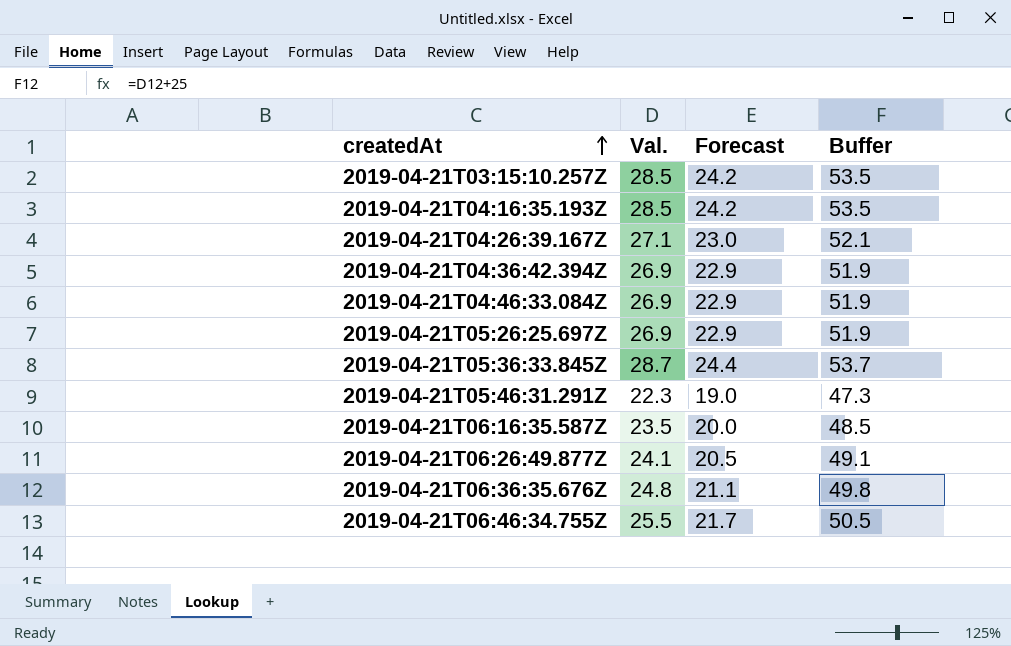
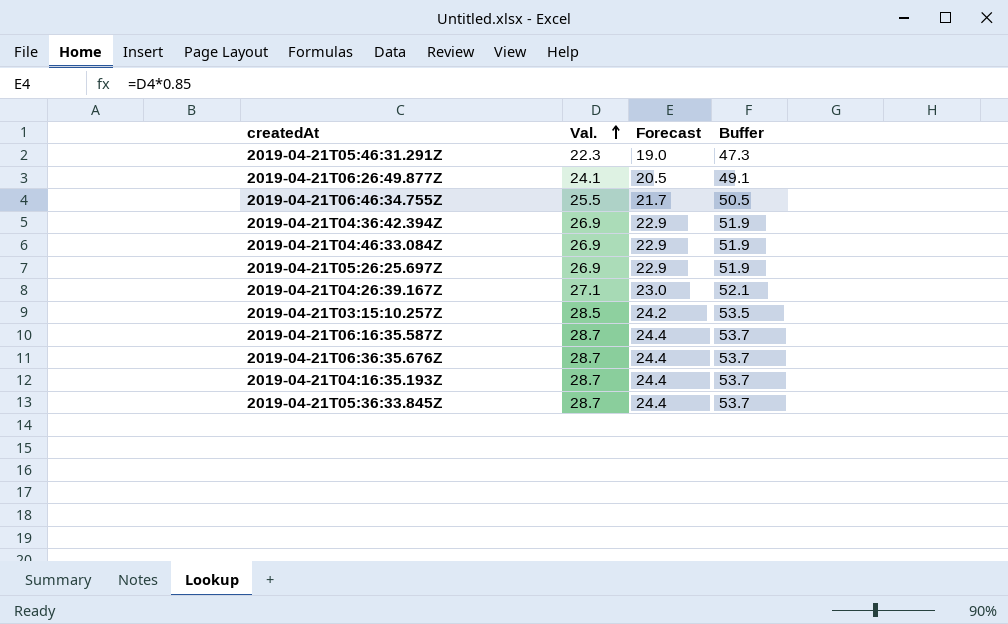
row order: createdAt ascending -> Val. ascending
2019-04-21T06:16:35.587Z | Val.: 23.5 -> 28.7
2019-04-21T06:16:35.587Z | Forecast: 20.0 -> 24.4
2019-04-21T06:16:35.587Z | Buffer: 48.5 -> 53.7
2019-04-21T06:36:35.676Z | Val.: 24.8 -> 28.7
2019-04-21T06:36:35.676Z | Forecast: 21.1 -> 24.4
2019-04-21T06:36:35.676Z | Buffer: 49.8 -> 53.7
2019-04-21T04:16:35.193Z | Val.: 28.5 -> 28.7
2019-04-21T04:16:35.193Z | Forecast: 24.2 -> 24.4
2019-04-21T04:16:35.193Z | Buffer: 53.5 -> 53.7

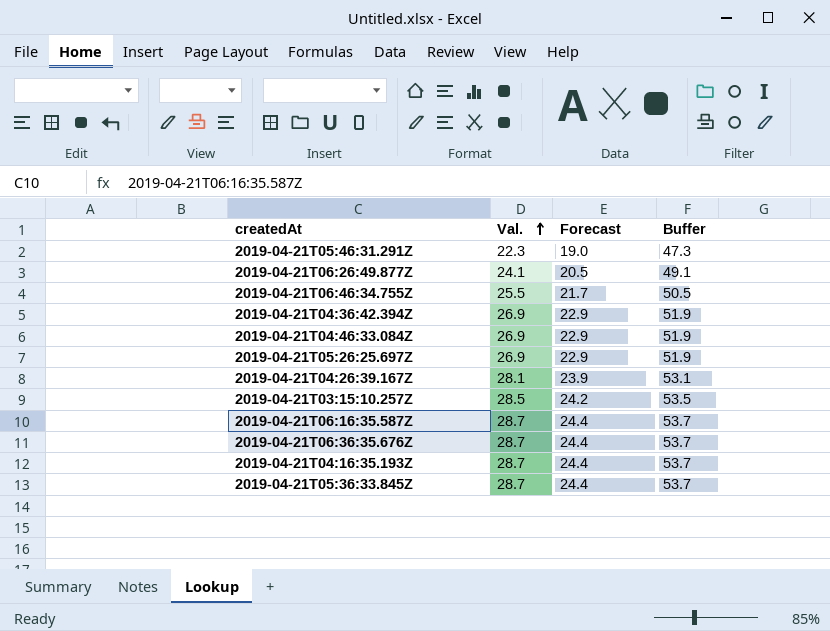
2019-04-21T04:26:39.167Z | Val.: 27.1 -> 28.1
2019-04-21T04:26:39.167Z | Forecast: 23.0 -> 23.9
2019-04-21T04:26:39.167Z | Buffer: 52.1 -> 53.1

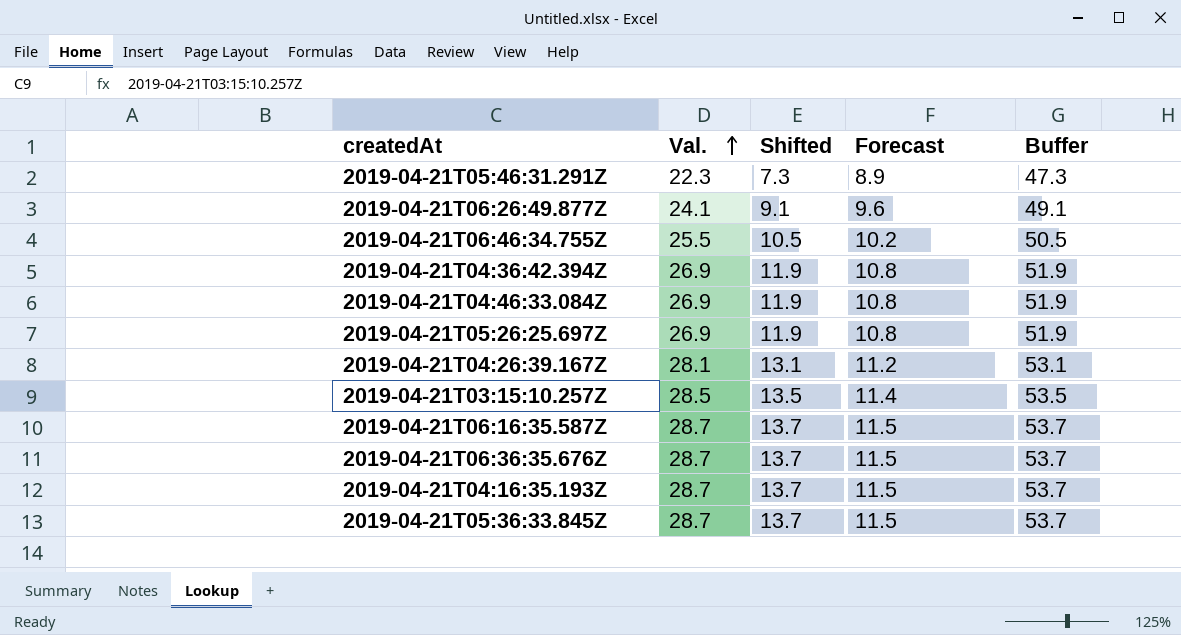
column Shifted | formula: none -> [Val.] - 15
column Forecast | formula: [Val.] * 0.85 -> [Val.] * 0.4

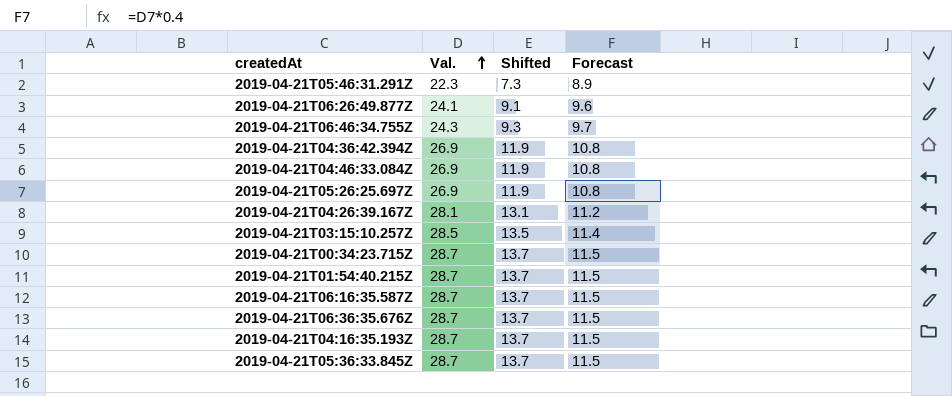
column Buffer | formula: [Val.] + 25 -> none
2019-04-21T06:46:34.755Z | Val.: 25.5 -> 24.3
2019-04-21T06:46:34.755Z | Shifted: 10.5 -> 9.3
2019-04-21T06:46:34.755Z | Forecast: 10.2 -> 9.7
row 2019-04-21T00:34:23.715Z: none -> 28.7 | 13.7 | 11.5
row 2019-04-21T01:54:40.215Z: none -> 28.7 | 13.7 | 11.5

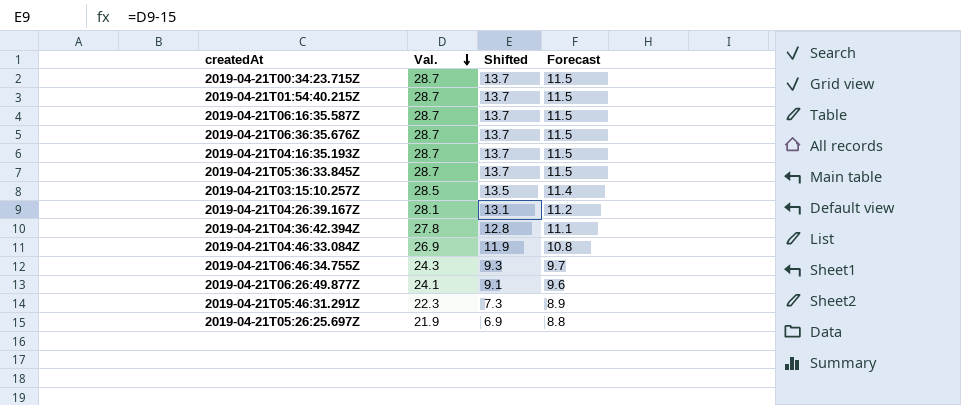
row order: Val. ascending -> Val. descending
2019-04-21T04:36:42.394Z | Val.: 26.9 -> 27.8
2019-04-21T04:36:42.394Z | Shifted: 11.9 -> 12.8
2019-04-21T04:36:42.394Z | Forecast: 10.8 -> 11.1
2019-04-21T05:26:25.697Z | Val.: 26.9 -> 21.9
2019-04-21T05:26:25.697Z | Shifted: 11.9 -> 6.9
2019-04-21T05:26:25.697Z | Forecast: 10.8 -> 8.8

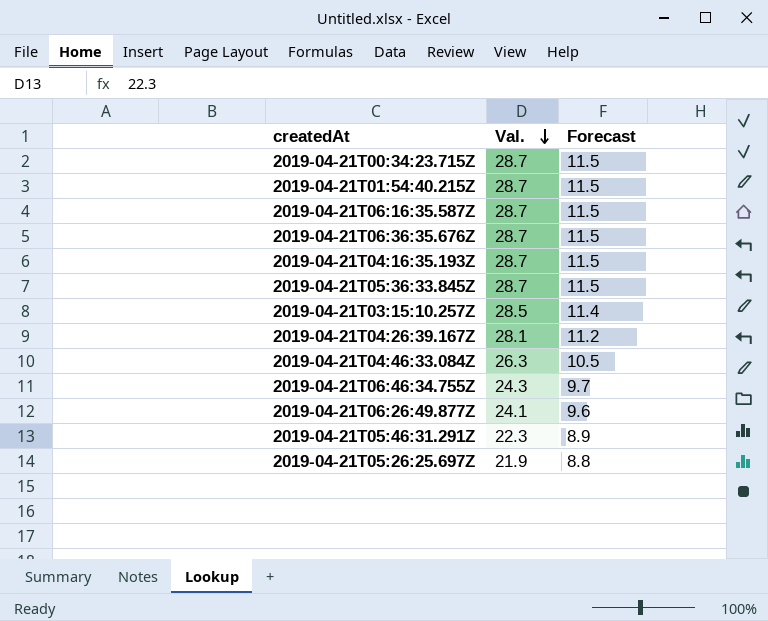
column Shifted | formula: [Val.] - 15 -> none
row 2019-04-21T04:36:42.394Z: 27.8 | 12.8 | 11.1 -> none
2019-04-21T04:46:33.084Z | Val.: 26.9 -> 26.3
2019-04-21T04:46:33.084Z | Forecast: 10.8 -> 10.5

